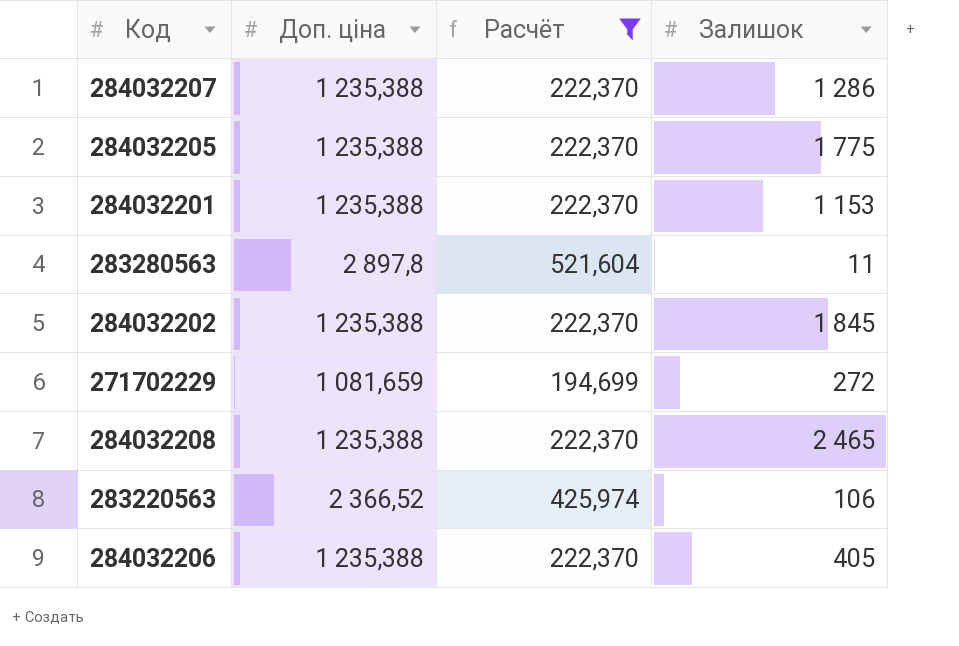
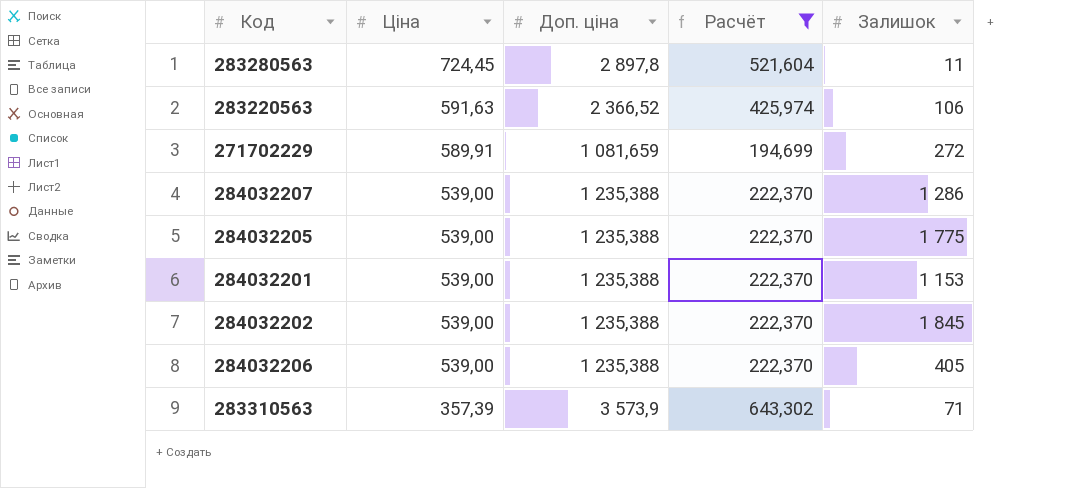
row order: none -> Ціна descending
column Ціна | position: none -> 2
row 284032208: 1 235,388 | 222,370 | 2 465 -> none
row 283310563: none -> 357,39 | 3 573,9 | 643,302 | 71

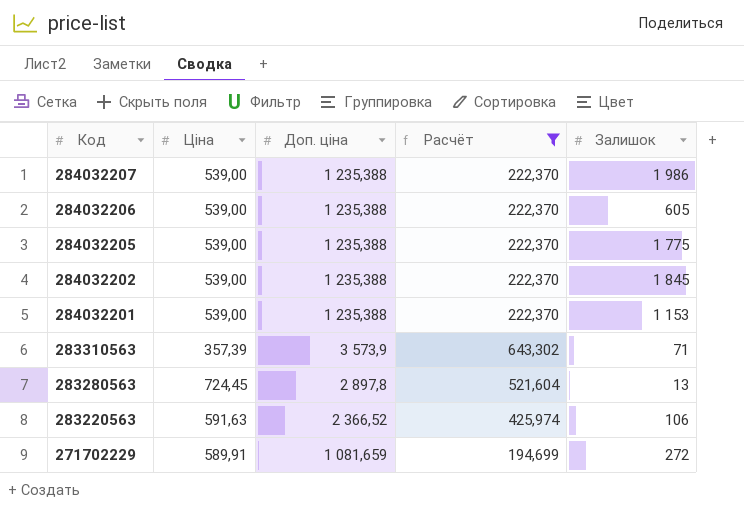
row order: Ціна descending -> Код descending
284032207 | Залишок: 1 286 -> 1 986
284032206 | Залишок: 405 -> 605
283280563 | Залишок: 11 -> 13

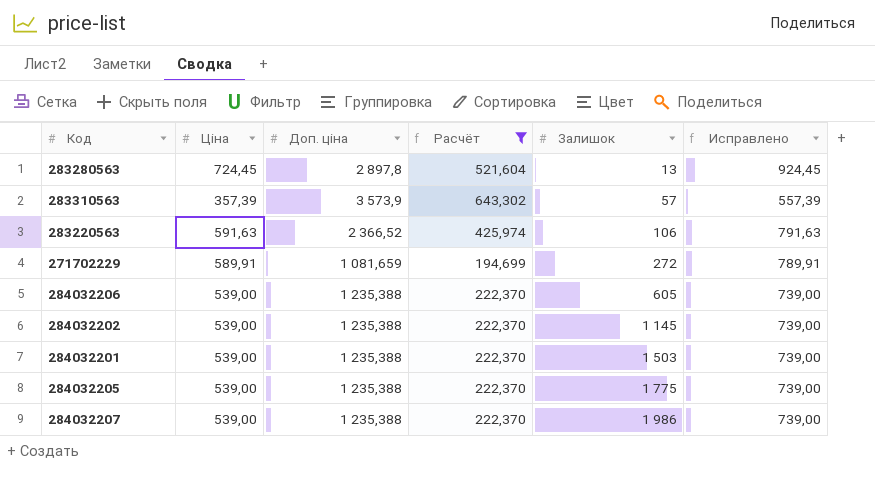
row order: Код descending -> Залишок ascending
column Исправлено | formula: none -> [Ціна] + 200
283310563 | Залишок: 71 -> 57
284032202 | Залишок: 1 845 -> 1 145
284032201 | Залишок: 1 153 -> 1 503

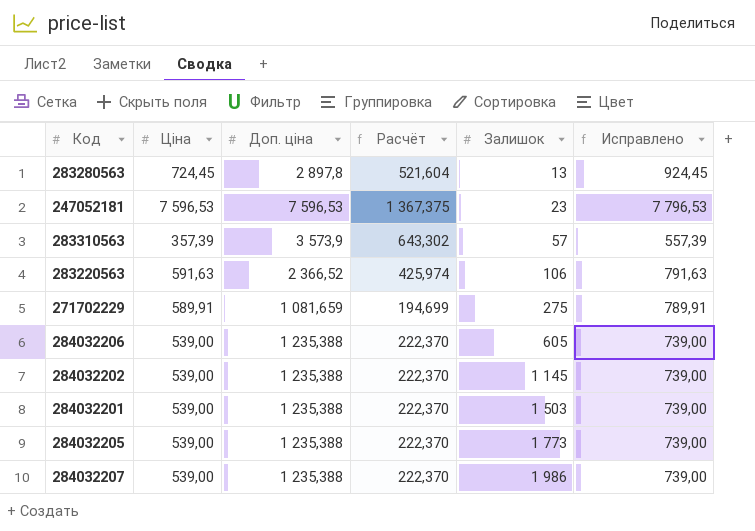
filter: Расчёт != 1 367,375 -> none
271702229 | Залишок: 272 -> 275
284032205 | Залишок: 1 775 -> 1 773

